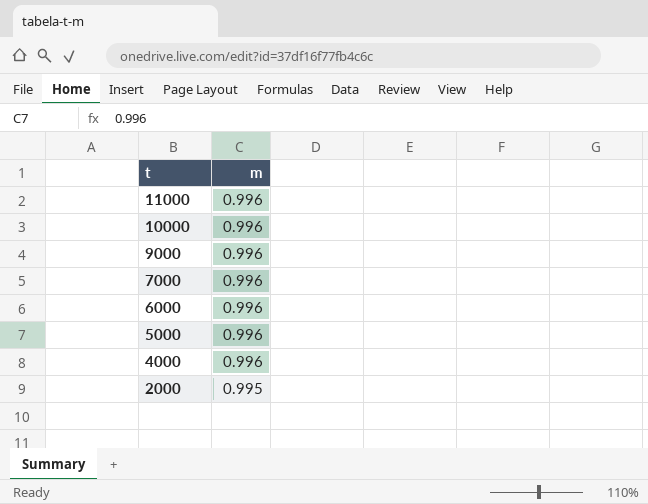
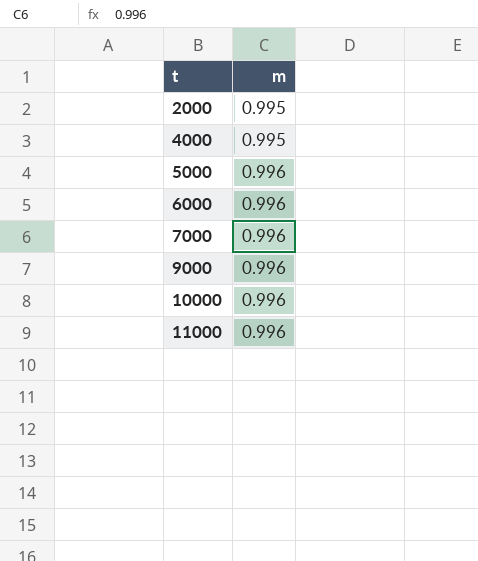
row order: t descending -> t ascending
4000 | m: 0.996 -> 0.995

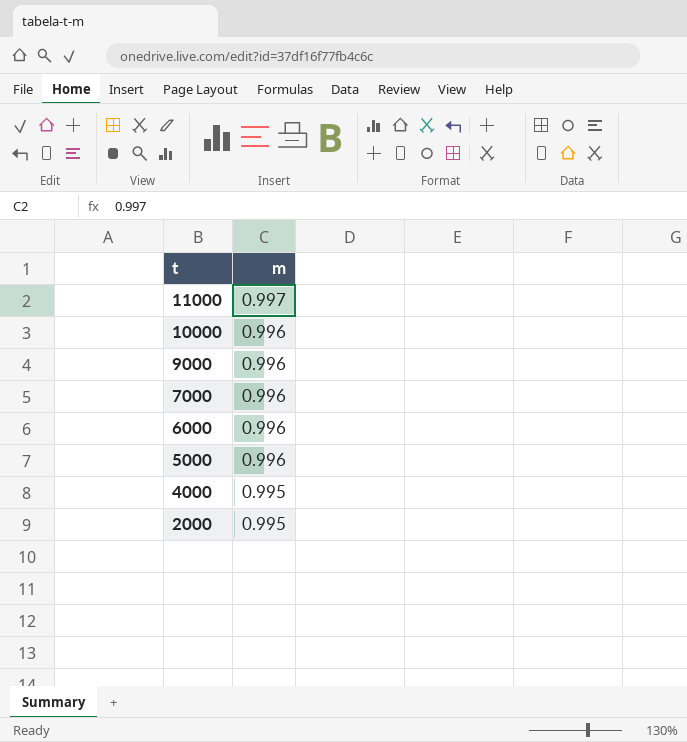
row order: t ascending -> t descending
11000 | m: 0.996 -> 0.997

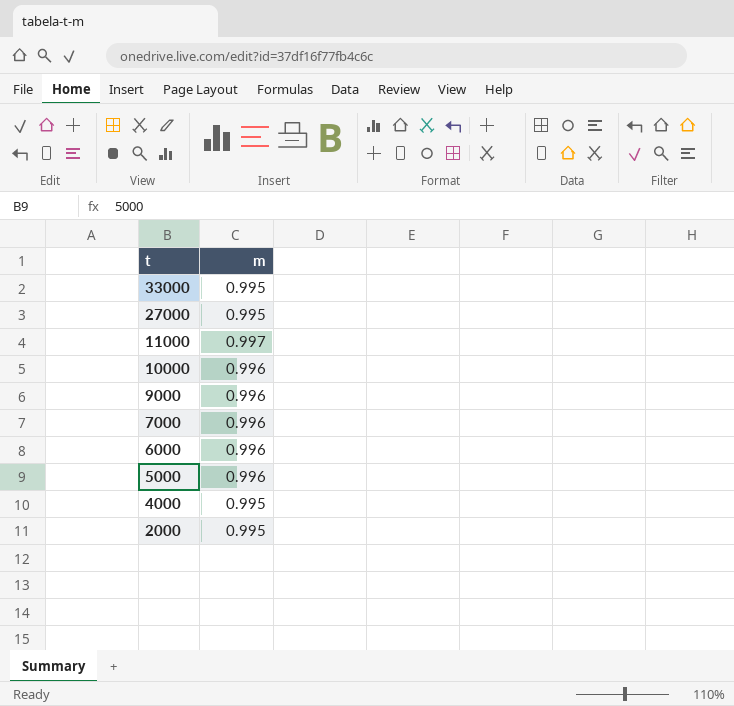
row 33000: none -> 0.995
row 27000: none -> 0.995

